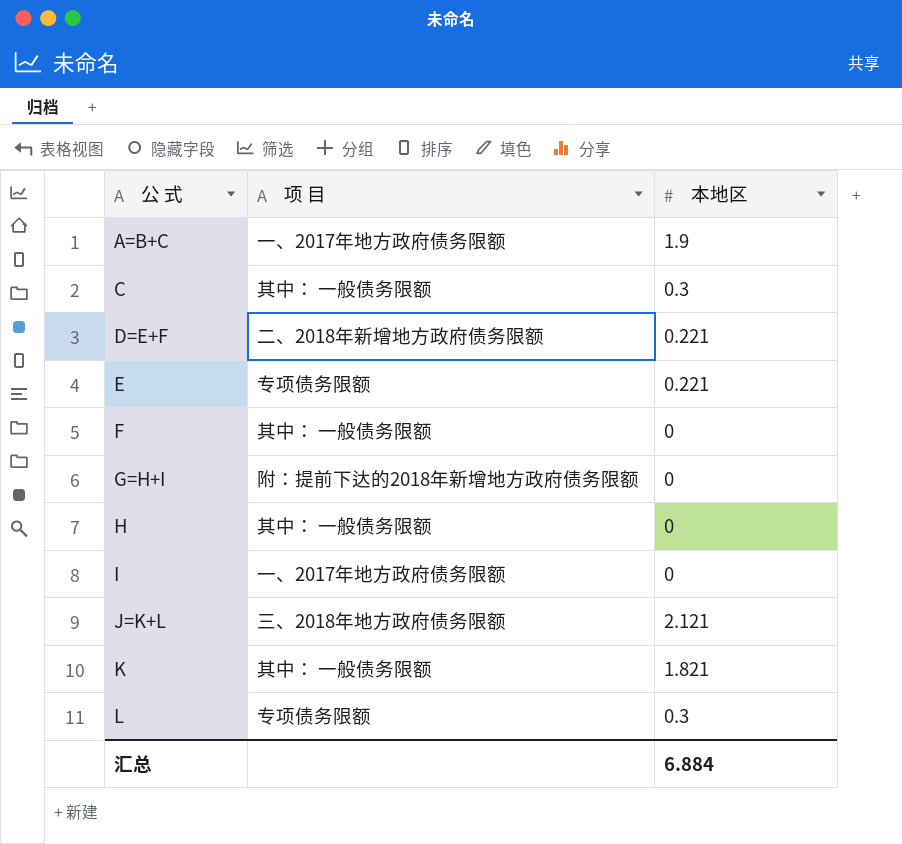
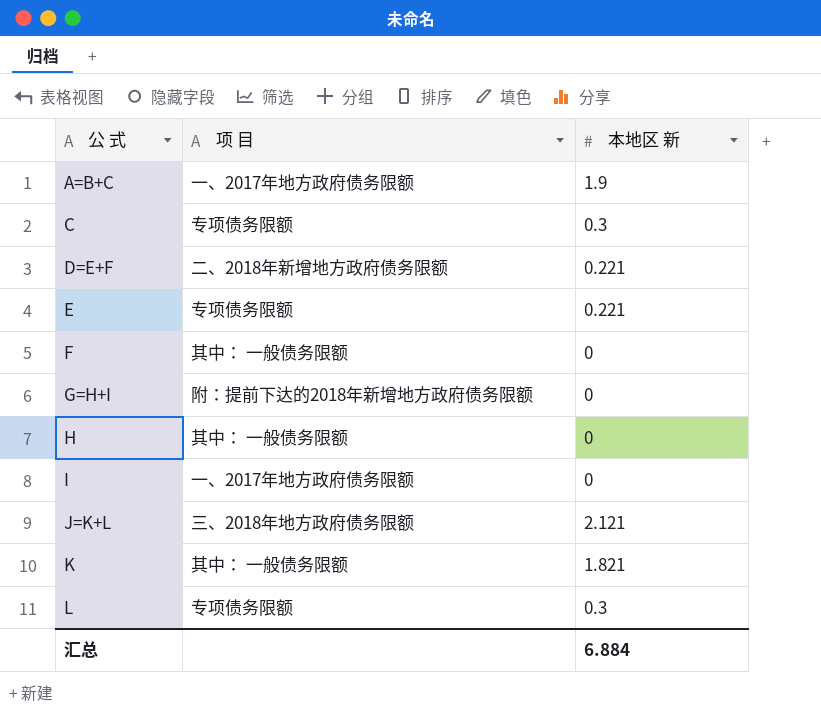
column name: 本地区 -> 本地区 新
C | 项 目: 其中： 一般债务限额 -> 专项债务限额

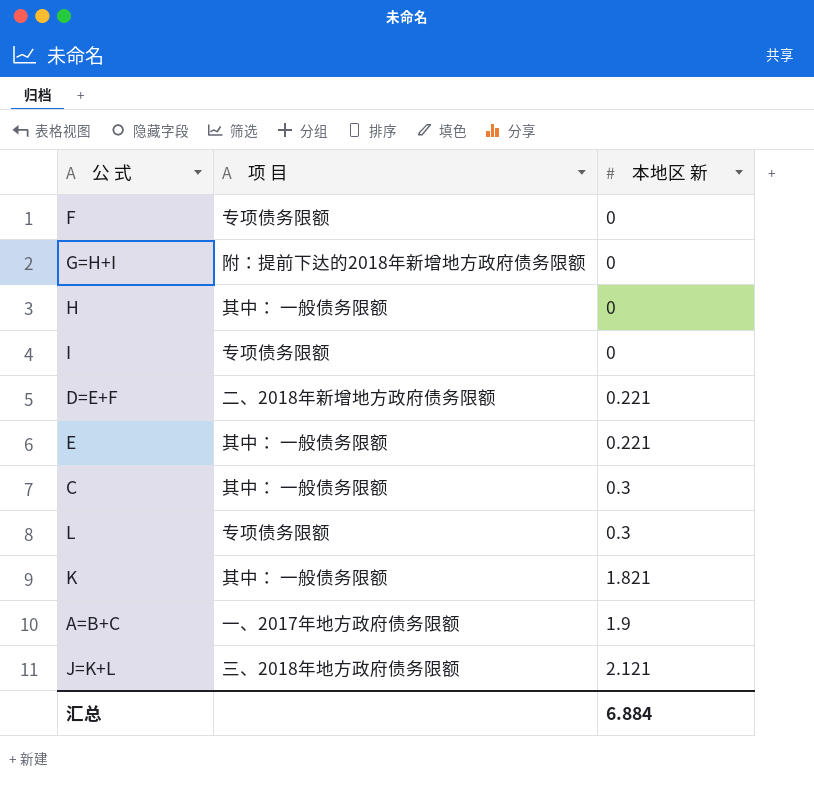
row order: 公 式 ascending -> 本地区 新 ascending
F | 项 目: 其中： 一般债务限额 -> 专项债务限额
I | 项 目: 一、2017年地方政府债务限额 -> 专项债务限额
E | 项 目: 专项债务限额 -> 其中： 一般债务限额
C | 项 目: 专项债务限额 -> 其中： 一般债务限额

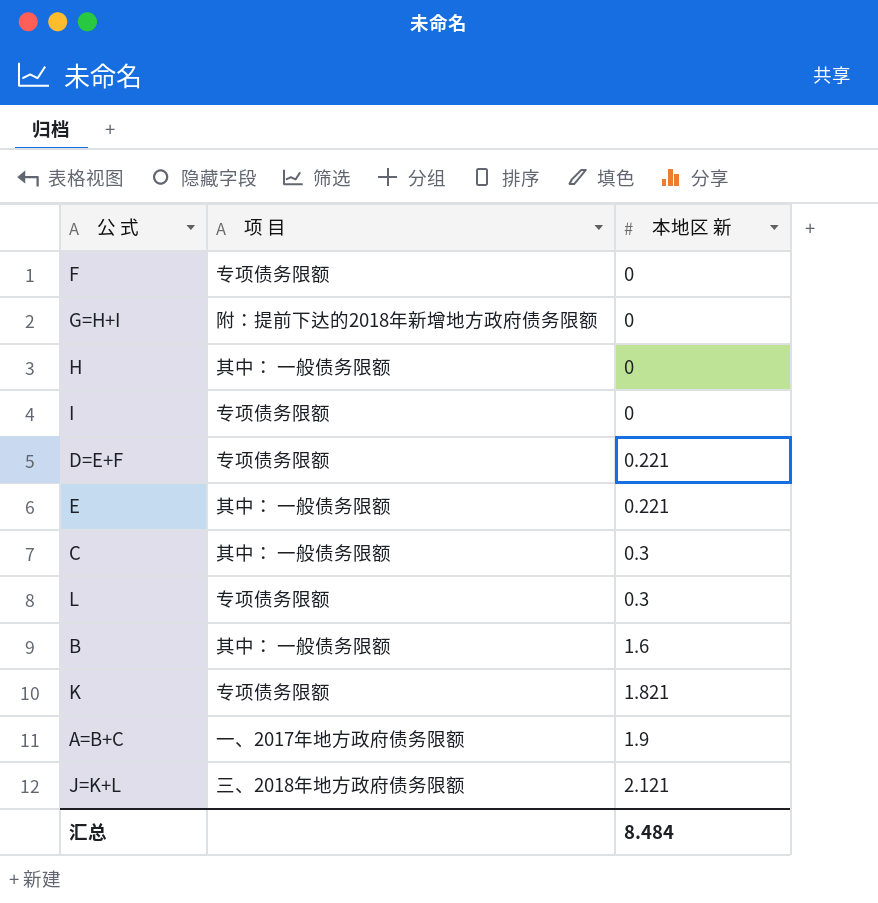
D=E+F | 项 目: 二、2018年新增地方政府债务限额 -> 专项债务限额
row B: none -> 其中： 一般债务限额 | 1.6
K | 项 目: 其中： 一般债务限额 -> 专项债务限额
汇总 | 本地区 新: 6.884 -> 8.484

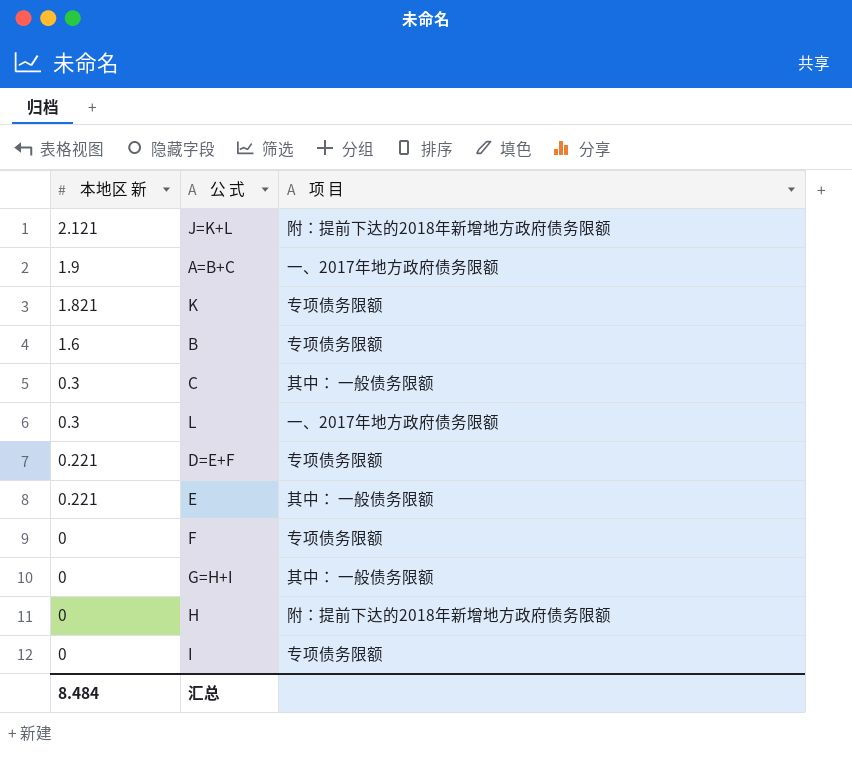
row order: 本地区 新 ascending -> 本地区 新 descending
column 本地区 新 | position: 3 -> 1
J=K+L | 项 目: 三、2018年地方政府债务限额 -> 附：提前下达的2018年新增地方政府债务限额
B | 项 目: 其中： 一般债务限额 -> 专项债务限额
L | 项 目: 专项债务限额 -> 一、2017年地方政府债务限额
G=H+I | 项 目: 附：提前下达的2018年新增地方政府债务限额 -> 其中： 一般债务限额
H | 项 目: 其中： 一般债务限额 -> 附：提前下达的2018年新增地方政府债务限额

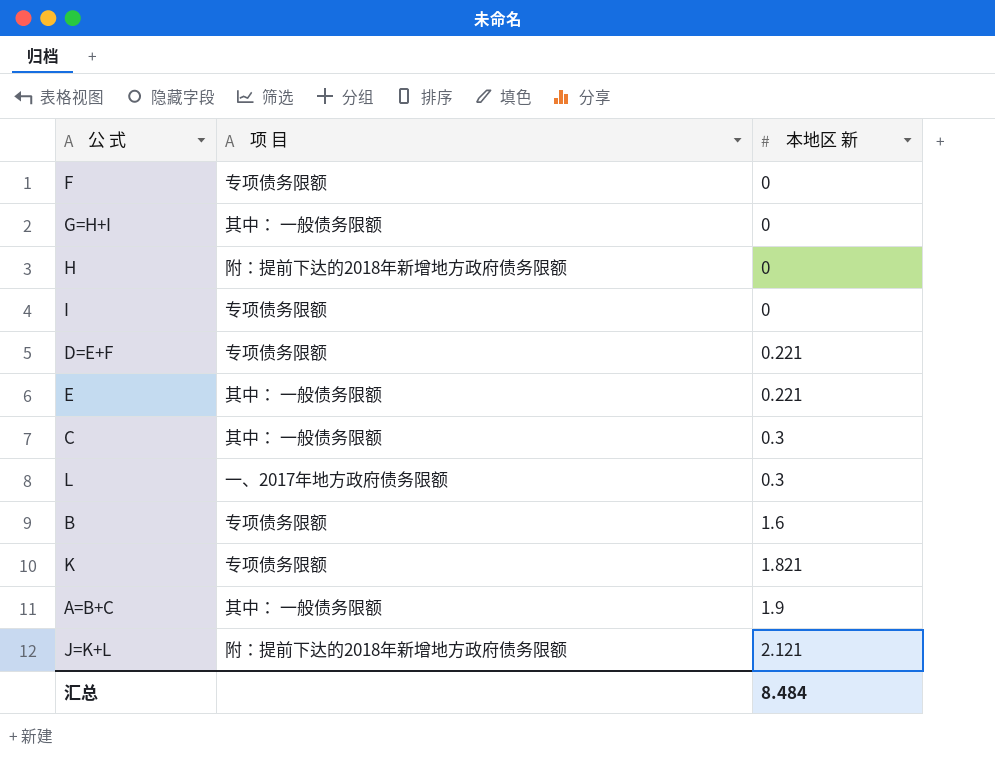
row order: 本地区 新 descending -> 本地区 新 ascending
column 本地区 新 | position: 1 -> 3
A=B+C | 项 目: 一、2017年地方政府债务限额 -> 其中： 一般债务限额

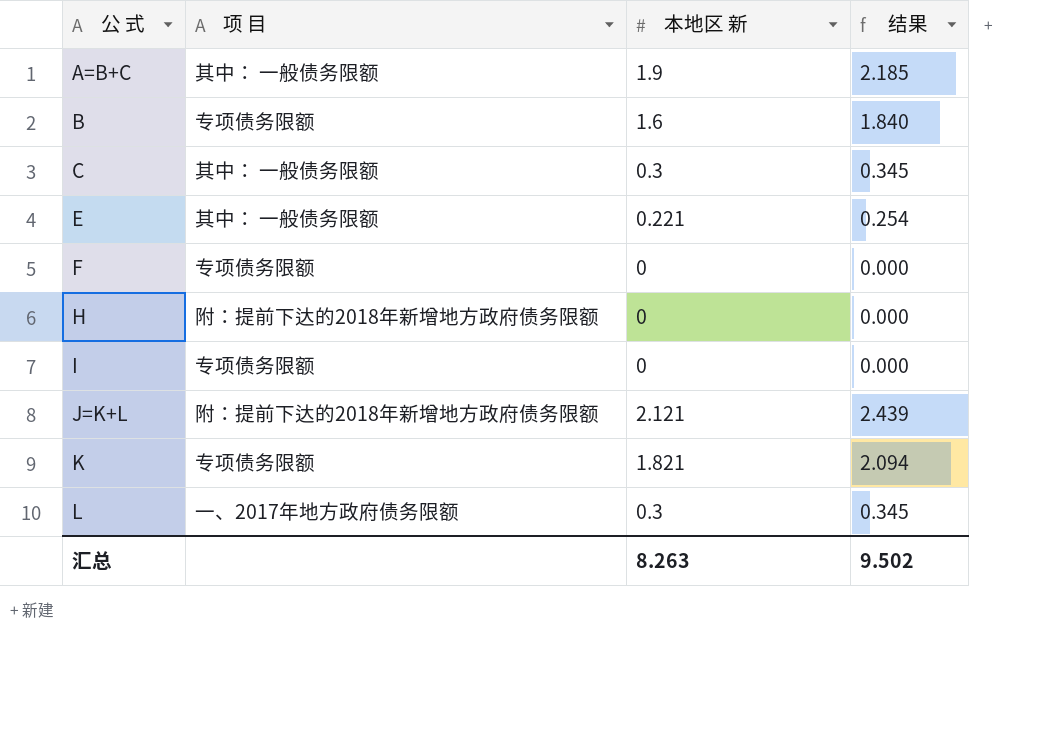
row order: 本地区 新 ascending -> 公 式 ascending
column 结果 | formula: none -> [本地区 新] * 1.15
row G=H+I: 其中： 一般债务限额 | 0 -> none
row D=E+F: 专项债务限额 | 0.221 -> none
汇总 | 本地区 新: 8.484 -> 8.263

